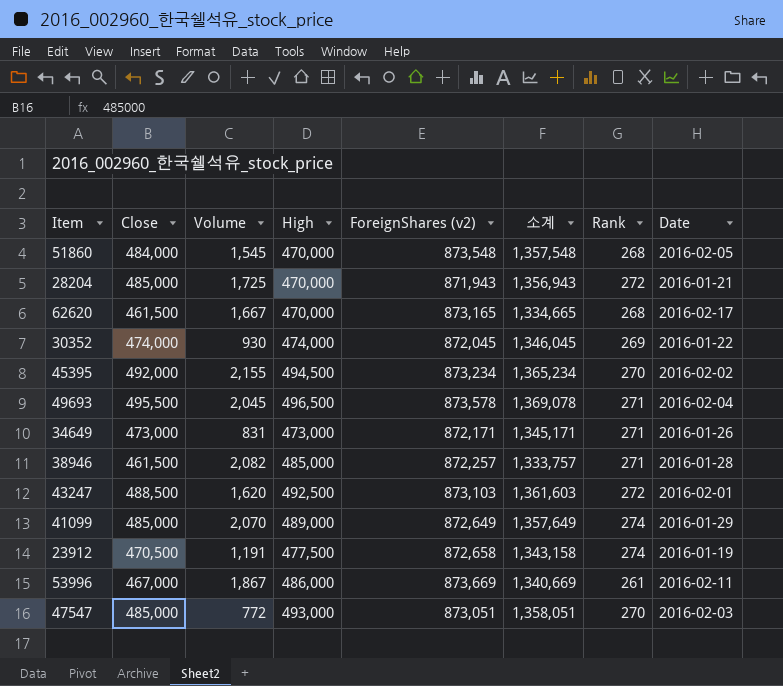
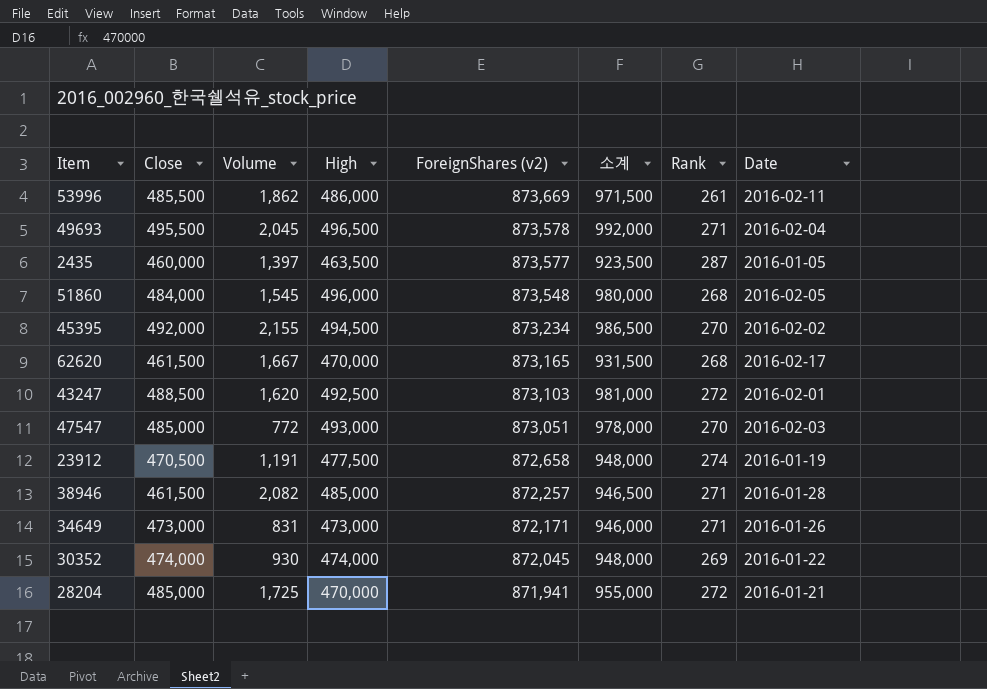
row order: none -> ForeignShares (v2) descending
column 소계 | formula: [Close] + [ForeignShares (v2)] -> [Close] + [High]
row 41099: 485,000 | 2,070 | 489,000 | 872,649 | 1,357,649 | 274 | 2016-01-29 -> none
53996 | Close: 467,000 -> 485,500
53996 | Volume: 1,867 -> 1,862
row 2435: none -> 460,000 | 1,397 | 463,500 | 873,577 | 923,500 | 287 | 2016-01-05
51860 | High: 470,000 -> 496,000
28204 | ForeignShares (v2): 871,943 -> 871,941

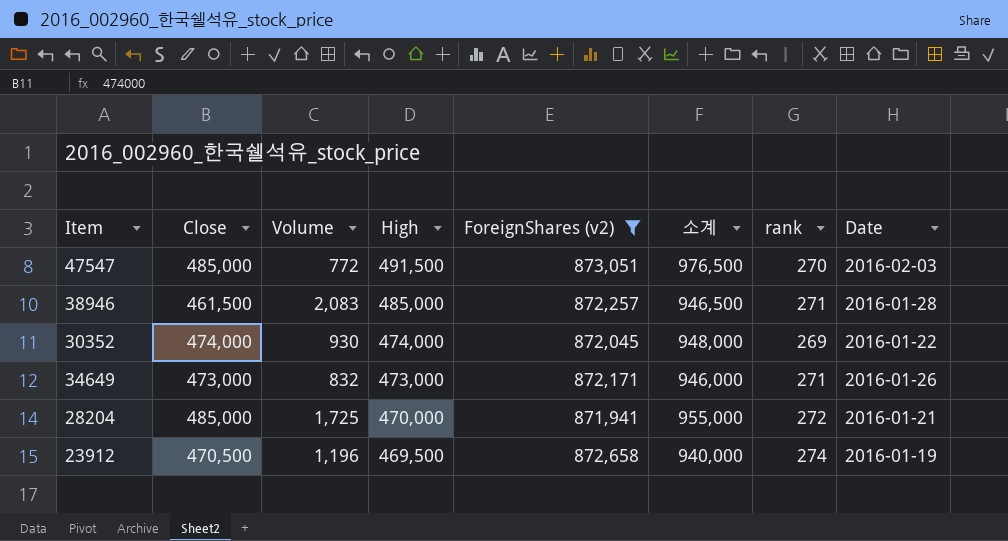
filter: none -> ForeignShares (v2) <= 873,051
row order: ForeignShares (v2) descending -> High descending
column name: Rank -> rank
47547 | High: 493,000 -> 491,500
47547 | 소계: 978,000 -> 976,500
38946 | Volume: 2,082 -> 2,083
34649 | Volume: 831 -> 832
23912 | Volume: 1,191 -> 1,196
23912 | High: 477,500 -> 469,500
23912 | 소계: 948,000 -> 940,000

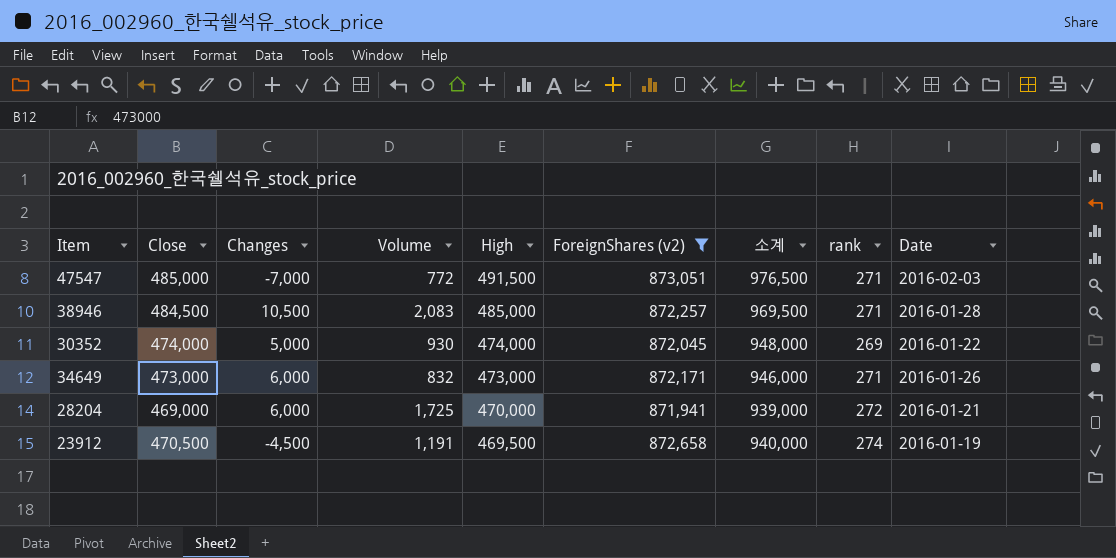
column Changes | position: none -> 3
47547 | rank: 270 -> 271
38946 | Close: 461,500 -> 484,500
38946 | 소계: 946,500 -> 969,500
28204 | Close: 485,000 -> 469,000
28204 | 소계: 955,000 -> 939,000
23912 | Volume: 1,196 -> 1,191

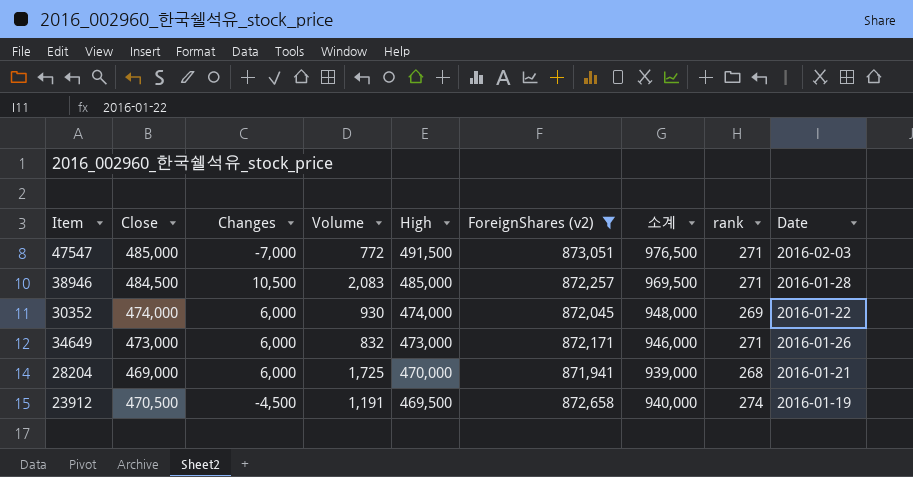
30352 | Changes: 5,000 -> 6,000
28204 | rank: 272 -> 268

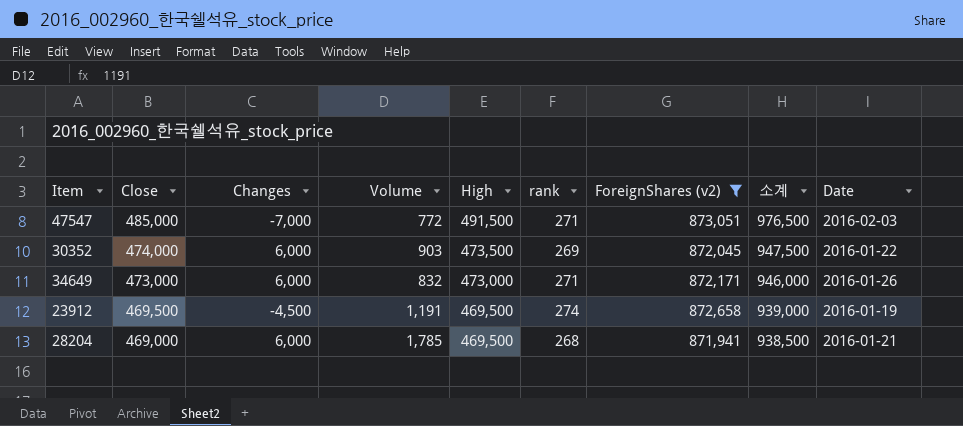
row order: High descending -> Close descending
column rank | position: 8 -> 6
row 38946: 484,500 | 10,500 | 2,083 | 485,000 | 872,257 | 969,500 | 271 | 2016-01-28 -> none
30352 | Volume: 930 -> 903
30352 | High: 474,000 -> 473,500
30352 | 소계: 948,000 -> 947,500
23912 | Close: 470,500 -> 469,500
23912 | 소계: 940,000 -> 939,000
28204 | Volume: 1,725 -> 1,785
28204 | High: 470,000 -> 469,500
28204 | 소계: 939,000 -> 938,500

